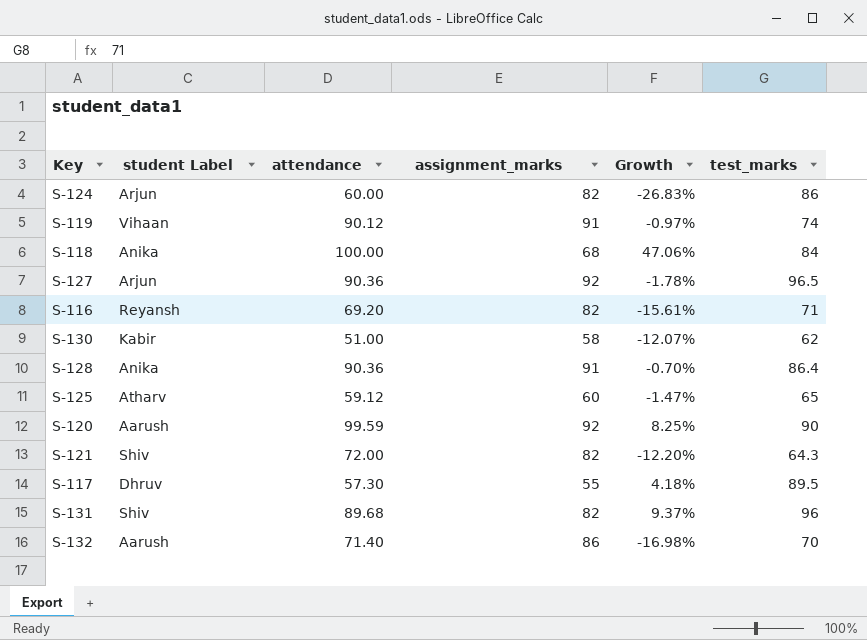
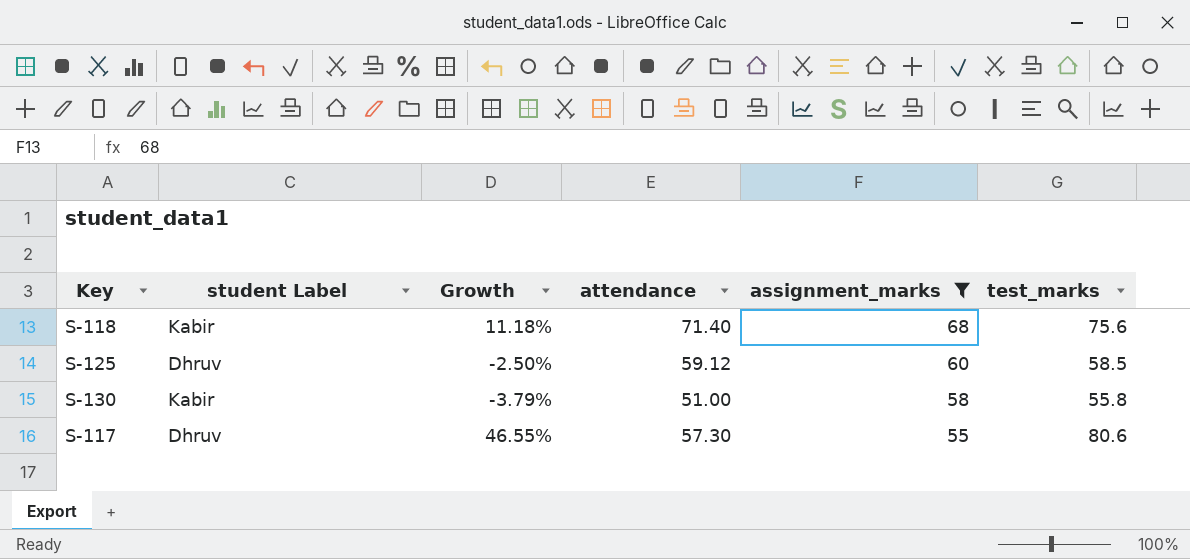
filter: none -> assignment_marks <= 68
row order: none -> assignment_marks descending
column Growth | formula: ([attendance] - [assignment_marks]) / [assignment_marks] -> ([test_marks] - [assignment_marks]) / [assignment_marks]
column Growth | position: 5 -> 3
S-118 | student Label: Anika -> Kabir
S-118 | attendance: 100.00 -> 71.40
S-118 | test_marks: 84 -> 75.6
S-125 | student Label: Atharv -> Dhruv
S-125 | test_marks: 65 -> 58.5
S-130 | test_marks: 62 -> 55.8
S-117 | test_marks: 89.5 -> 80.6

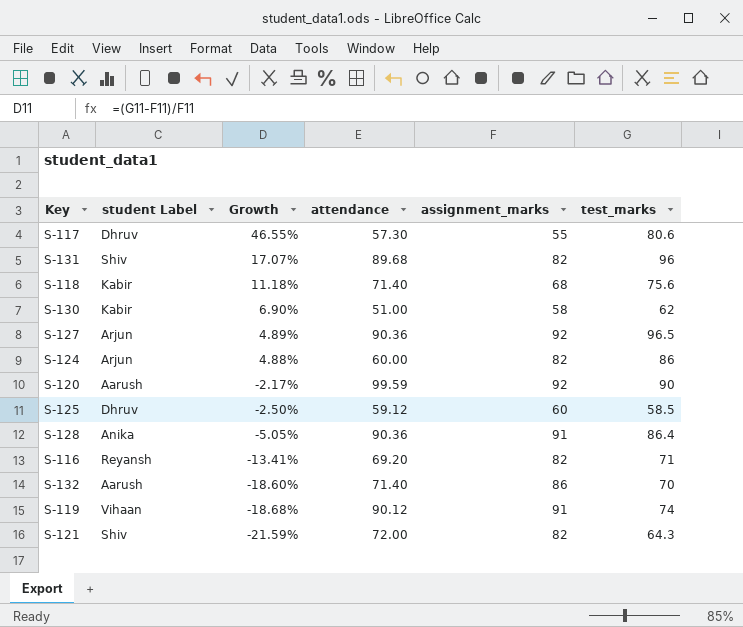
filter: assignment_marks <= 68 -> none
row order: assignment_marks descending -> Growth descending
S-130 | Growth: -3.79% -> 6.90%
S-130 | test_marks: 55.8 -> 62

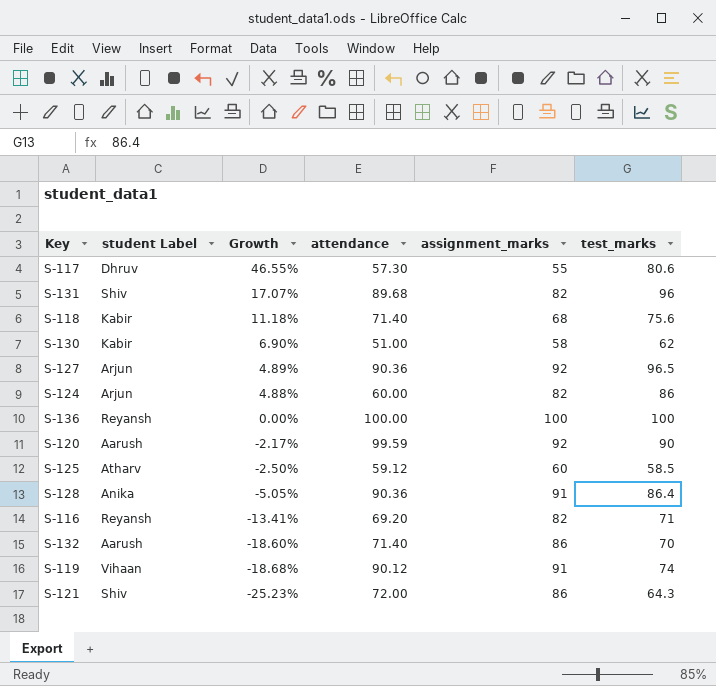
row S-136: none -> Reyansh | 0.00% | 100.00 | 100 | 100
S-125 | student Label: Dhruv -> Atharv
S-121 | Growth: -21.59% -> -25.23%
S-121 | assignment_marks: 82 -> 86

